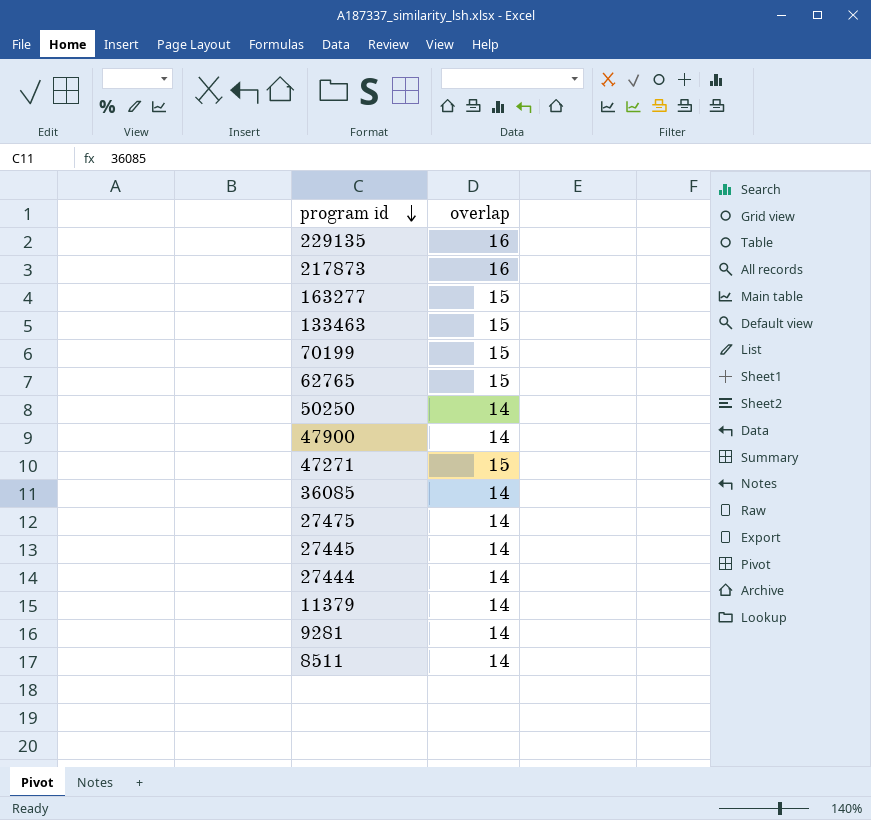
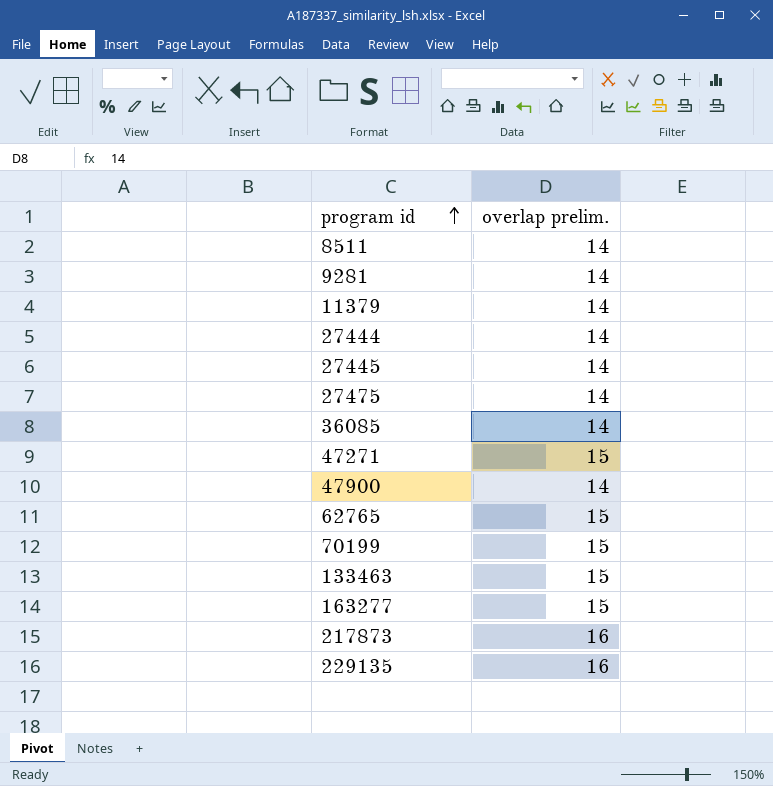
row order: program id descending -> program id ascending
column name: overlap -> overlap prelim.
row 50250: 14 -> none

